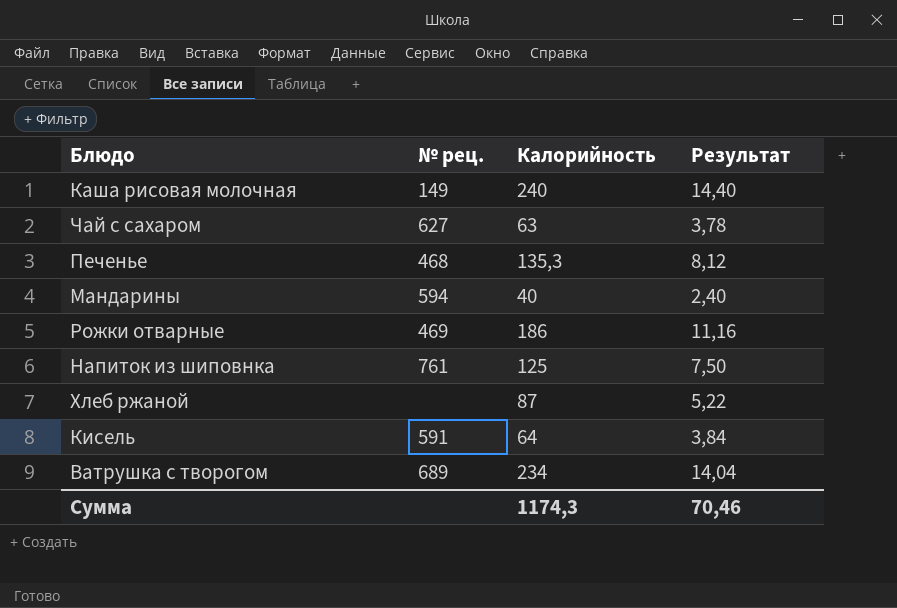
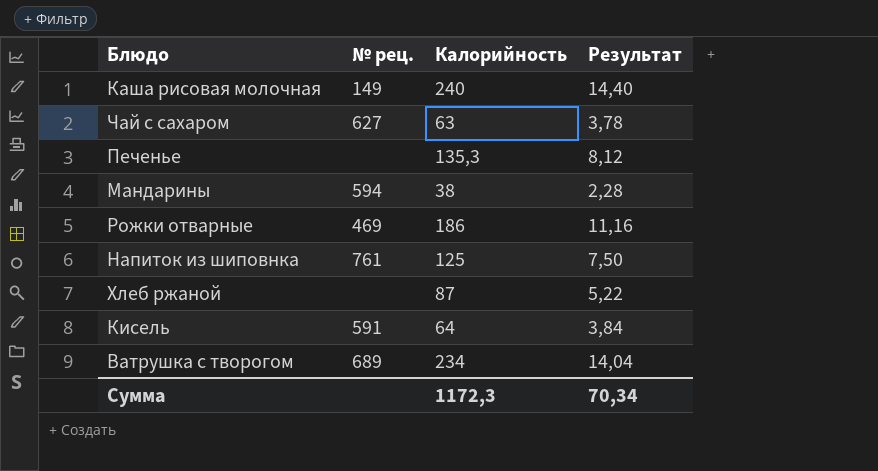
Печенье | № рец.: 468 -> none
Мандарины | Калорийность: 40 -> 38
Мандарины | Результат: 2,40 -> 2,28
Сумма | Калорийность: 1174,3 -> 1172,3
Сумма | Результат: 70,46 -> 70,34

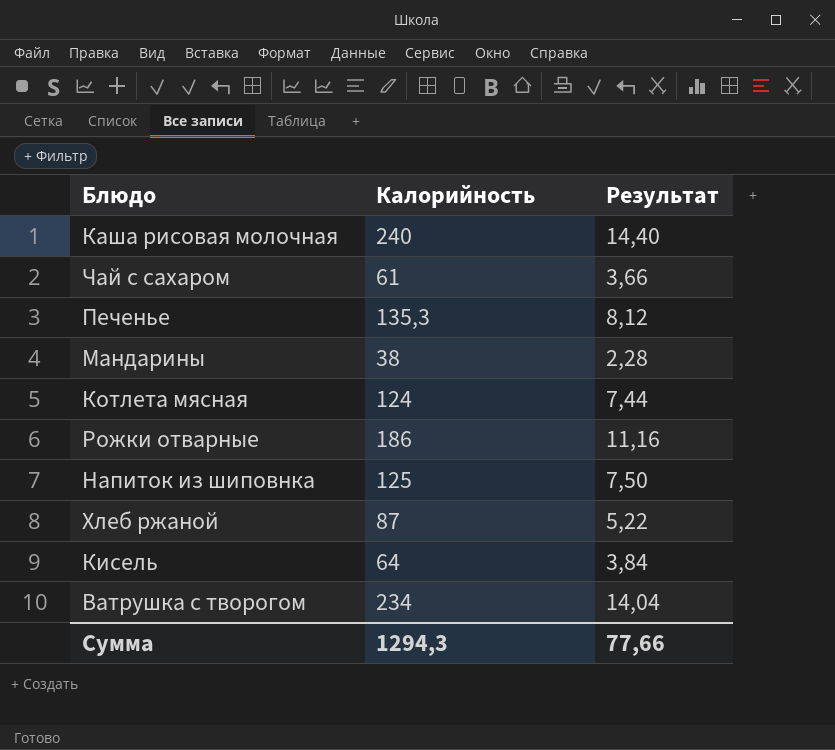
column № рец. | position: 2 -> none
Чай с сахаром | Калорийность: 63 -> 61
Чай с сахаром | Результат: 3,78 -> 3,66
row Котлета мясная: none -> 124 | 7,44
Сумма | Калорийность: 1172,3 -> 1294,3
Сумма | Результат: 70,34 -> 77,66

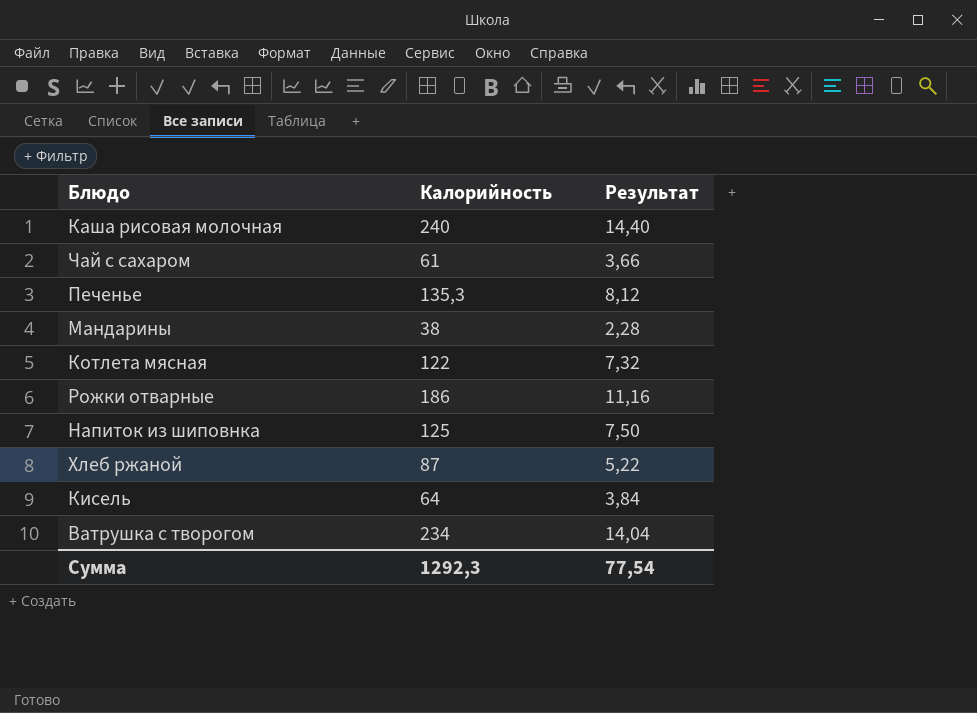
Котлета мясная | Калорийность: 124 -> 122
Котлета мясная | Результат: 7,44 -> 7,32
Сумма | Калорийность: 1294,3 -> 1292,3
Сумма | Результат: 77,66 -> 77,54

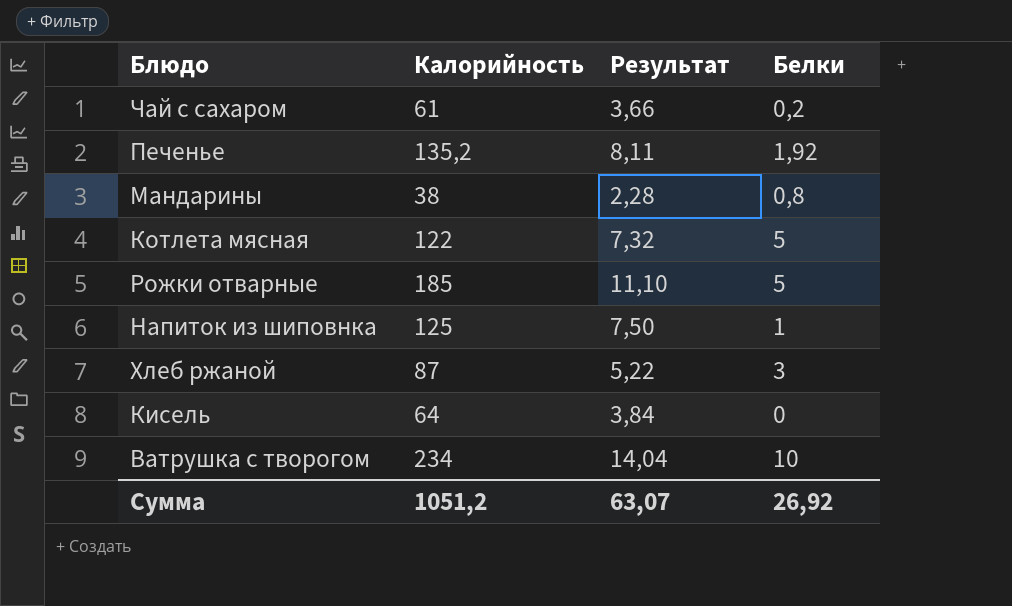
column Белки | position: none -> 4
row Каша рисовая молочная: 240 | 14,40 -> none
Печенье | Калорийность: 135,3 -> 135,2
Печенье | Результат: 8,12 -> 8,11
Рожки отварные | Калорийность: 186 -> 185
Рожки отварные | Результат: 11,16 -> 11,10
Сумма | Калорийность: 1292,3 -> 1051,2
Сумма | Результат: 77,54 -> 63,07

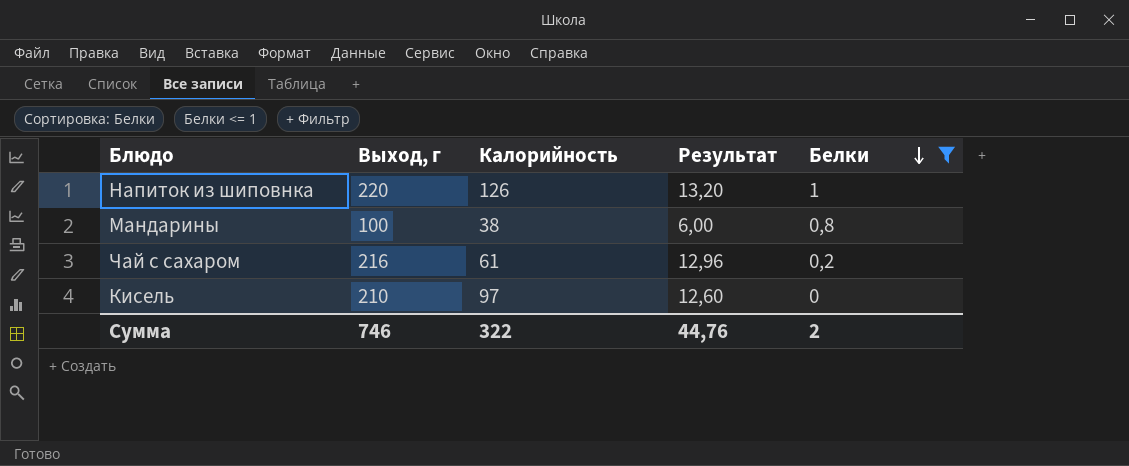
filter: none -> Белки <= 1
row order: none -> Белки descending
column Выход, г | position: none -> 2
column Результат | formula: [Калорийность] * 0,06 -> [Выход, г] * 0,06
Напиток из шиповнка | Калорийность: 125 -> 126
Кисель | Калорийность: 64 -> 97
Сумма | Калорийность: 1051,2 -> 322
Сумма | Результат: 63,07 -> 44,76
Сумма | Белки: 26,92 -> 2

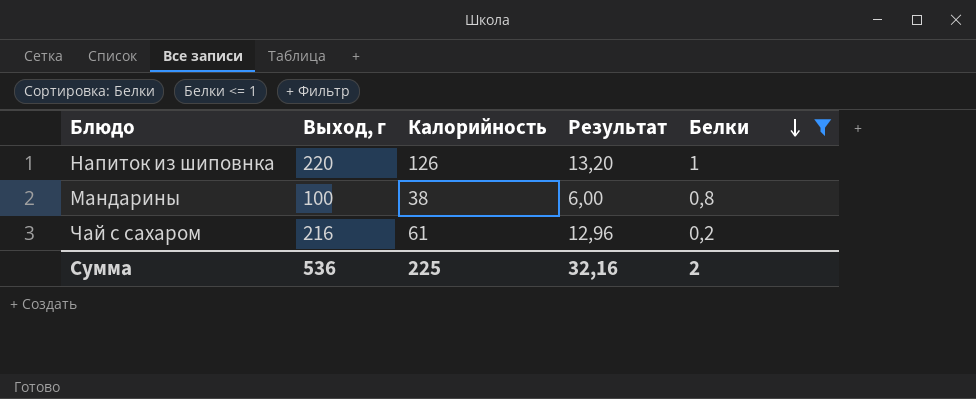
row Кисель: 210 | 97 | 12,60 | 0 -> none
Сумма | Выход, г: 746 -> 536
Сумма | Калорийность: 322 -> 225
Сумма | Результат: 44,76 -> 32,16

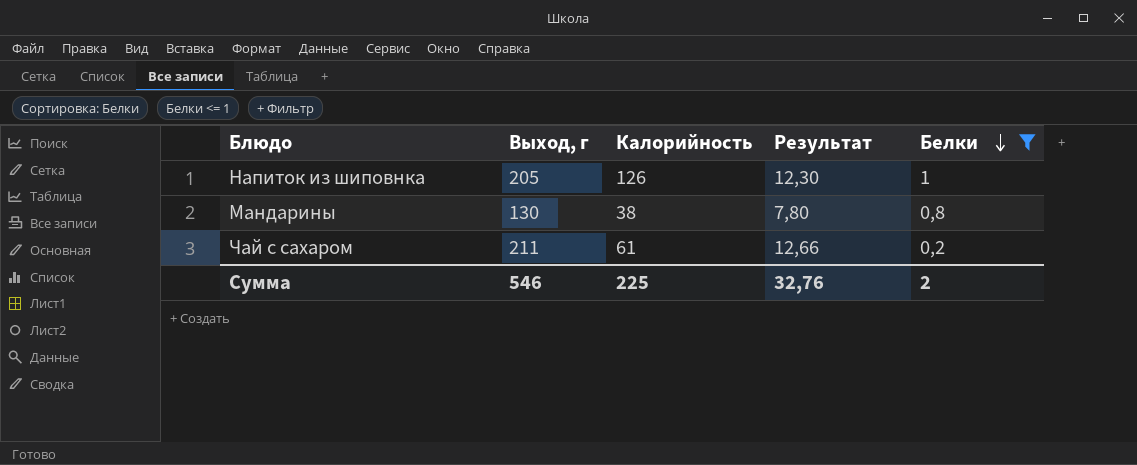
Напиток из шиповнка | Выход, г: 220 -> 205
Напиток из шиповнка | Результат: 13,20 -> 12,30
Мандарины | Выход, г: 100 -> 130
Мандарины | Результат: 6,00 -> 7,80
Чай с сахаром | Выход, г: 216 -> 211
Чай с сахаром | Результат: 12,96 -> 12,66
Сумма | Выход, г: 536 -> 546
Сумма | Результат: 32,16 -> 32,76

